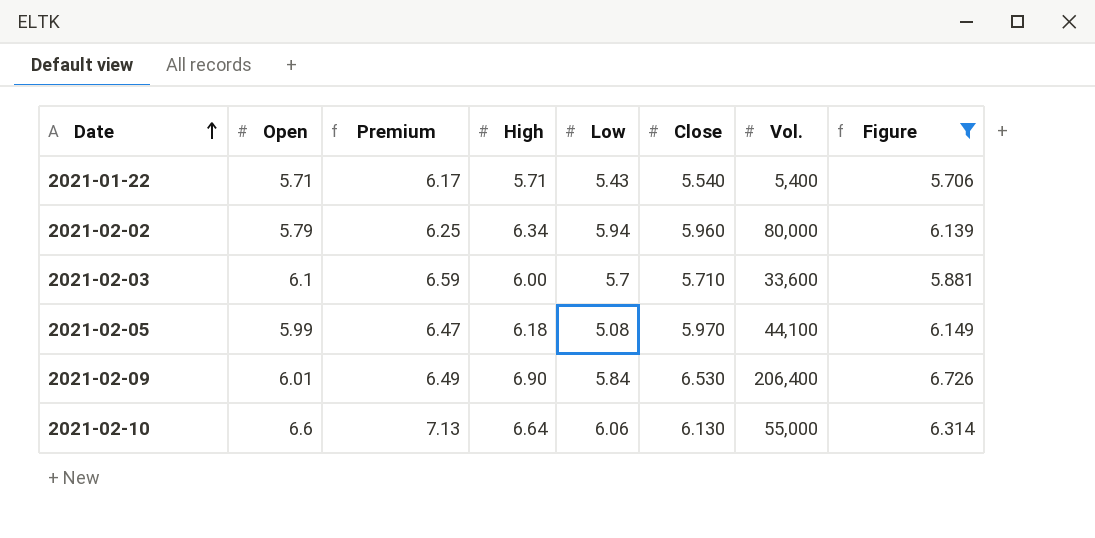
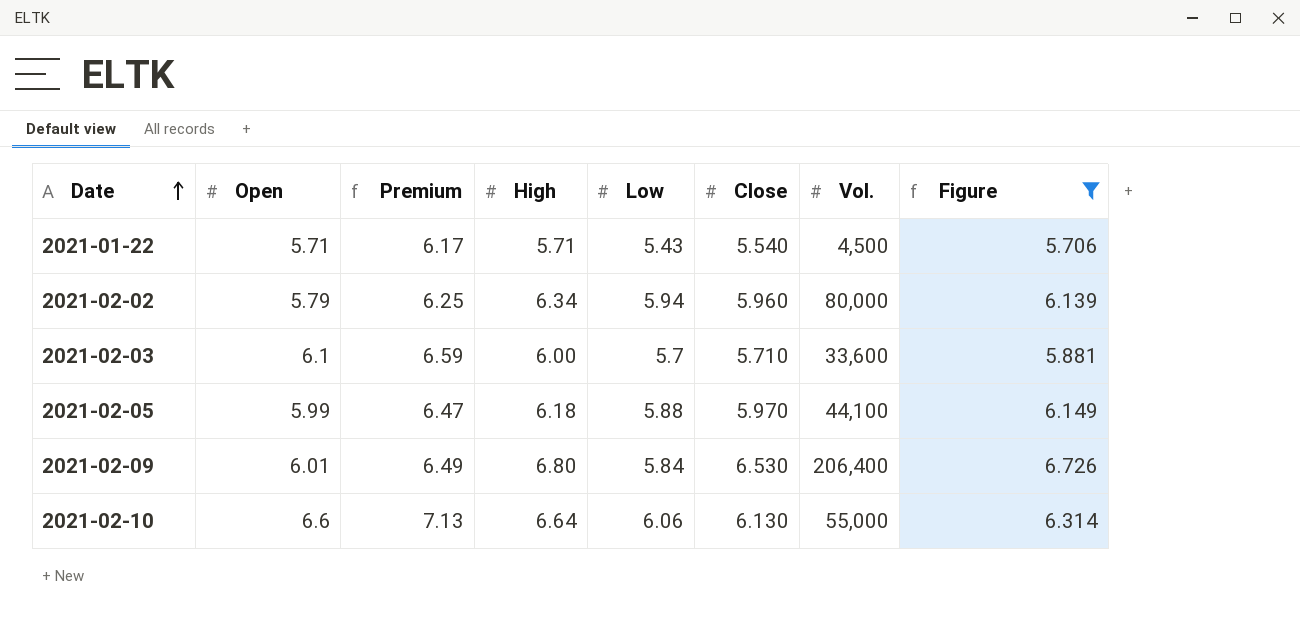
2021-01-22 | Vol.: 5,400 -> 4,500
2021-02-05 | Low: 5.08 -> 5.88
2021-02-09 | High: 6.90 -> 6.80

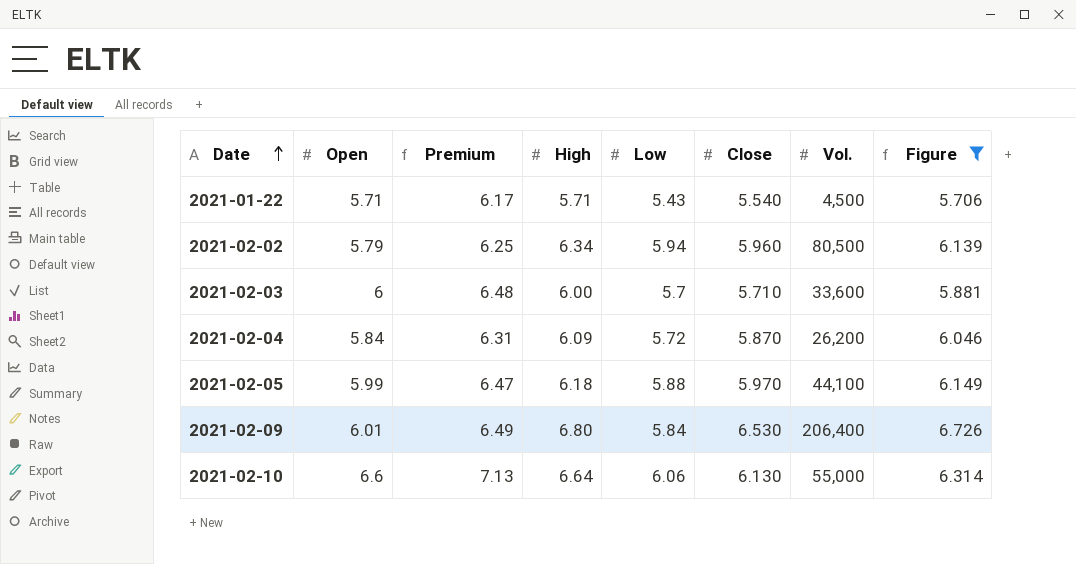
2021-02-02 | Vol.: 80,000 -> 80,500
2021-02-03 | Open: 6.1 -> 6
2021-02-03 | Premium: 6.59 -> 6.48
row 2021-02-04: none -> 5.84 | 6.31 | 6.09 | 5.72 | 5.870 | 26,200 | 6.046

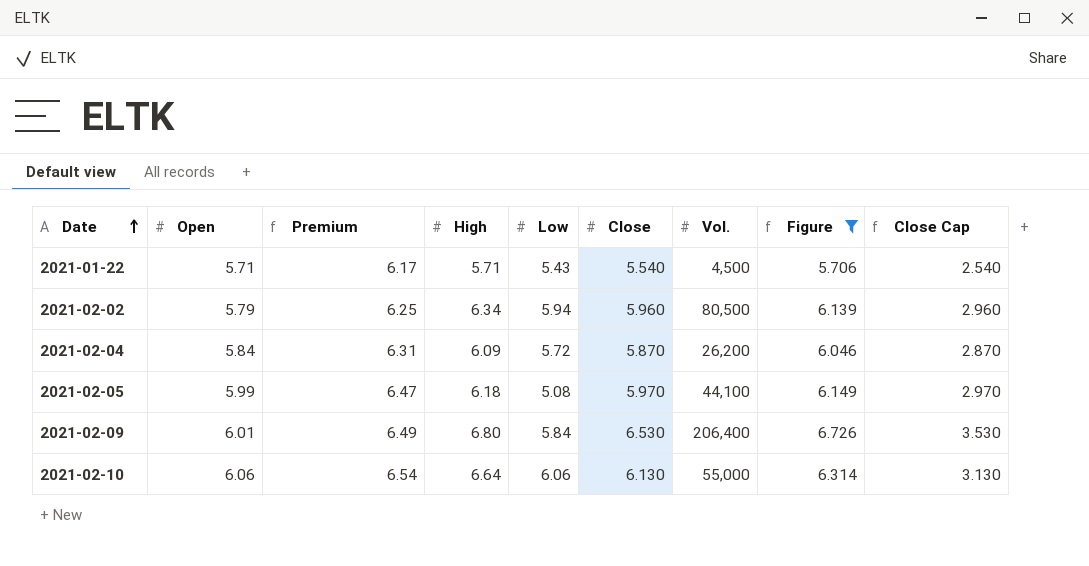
column Close Cap | formula: none -> [Close] - 3
row 2021-02-03: 6 | 6.48 | 6.00 | 5.7 | 5.710 | 33,600 | 5.881 -> none
2021-02-05 | Low: 5.88 -> 5.08
2021-02-10 | Open: 6.6 -> 6.06
2021-02-10 | Premium: 7.13 -> 6.54

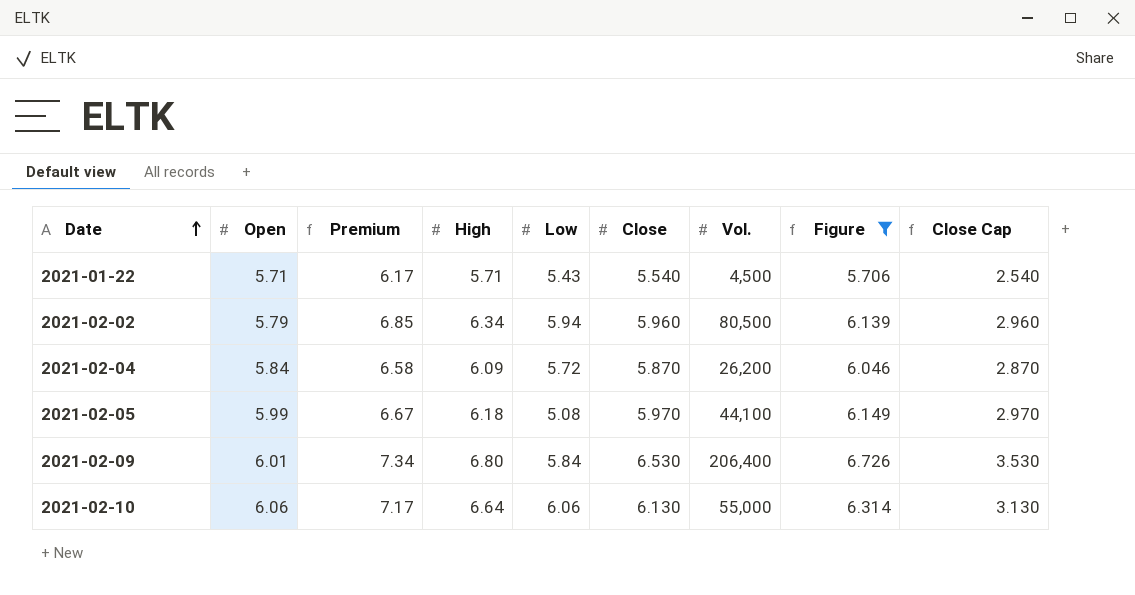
column Premium | formula: [Open] * 1.08 -> [High] * 1.08

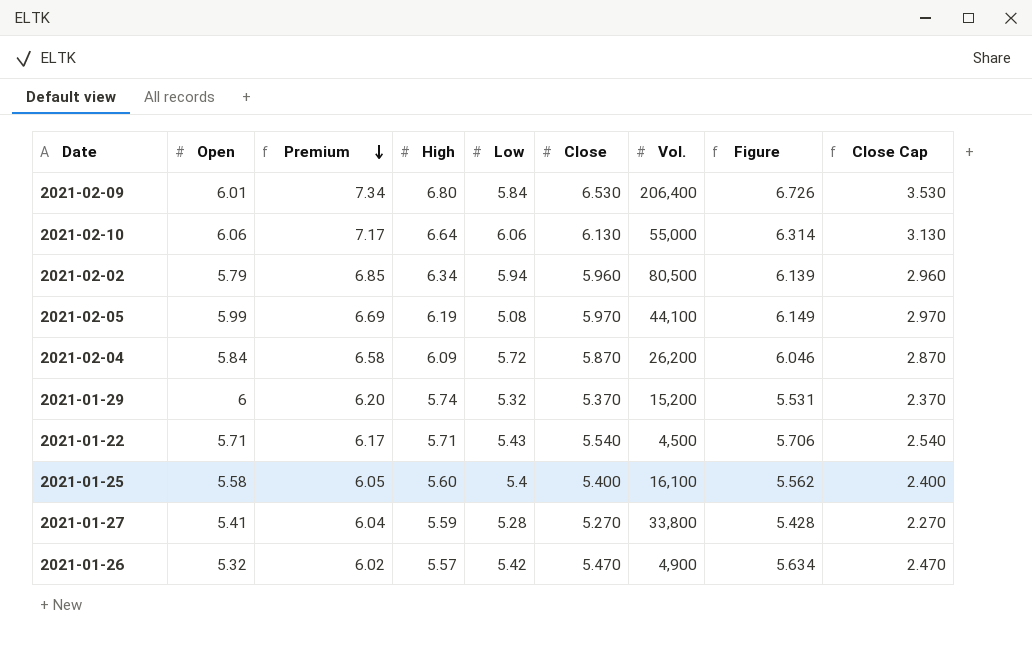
filter: Figure >= 5.706 -> none
row order: Date ascending -> Premium descending
2021-02-05 | Premium: 6.67 -> 6.69
2021-02-05 | High: 6.18 -> 6.19

